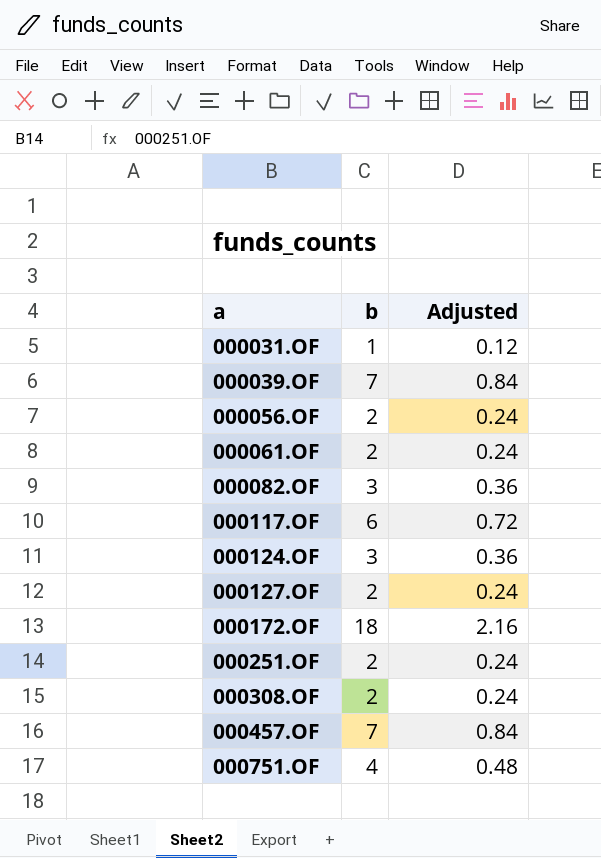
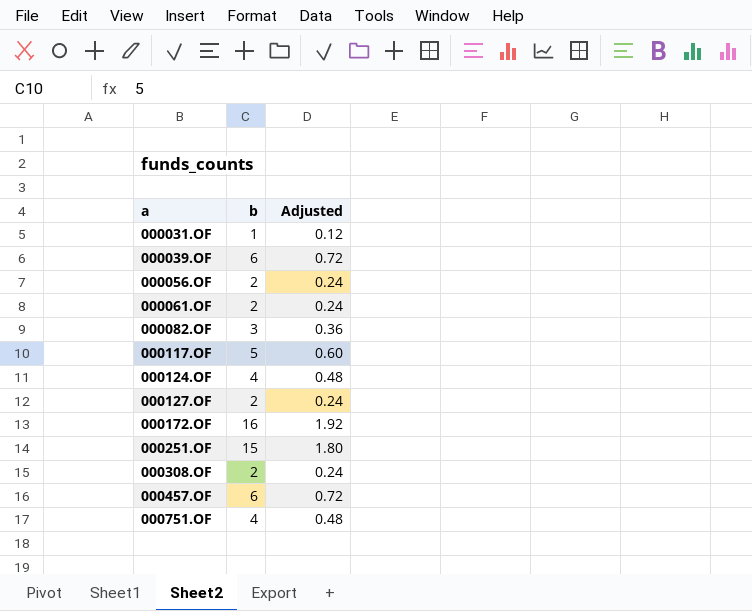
000039.OF | b: 7 -> 6
000039.OF | Adjusted: 0.84 -> 0.72
000117.OF | b: 6 -> 5
000117.OF | Adjusted: 0.72 -> 0.60
000124.OF | b: 3 -> 4
000124.OF | Adjusted: 0.36 -> 0.48
000172.OF | b: 18 -> 16
000172.OF | Adjusted: 2.16 -> 1.92
000251.OF | b: 2 -> 15
000251.OF | Adjusted: 0.24 -> 1.80
000457.OF | b: 7 -> 6
000457.OF | Adjusted: 0.84 -> 0.72

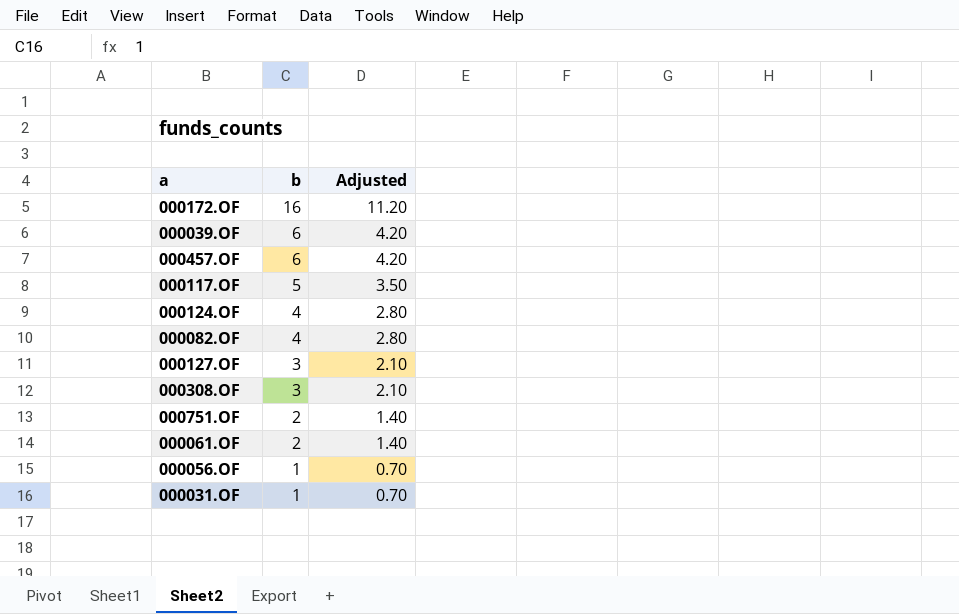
row order: a ascending -> b descending
column Adjusted | formula: [b] * 0.12 -> [b] * 0.7
row 000251.OF: 15 | 1.80 -> none
000082.OF | b: 3 -> 4
000127.OF | b: 2 -> 3
000308.OF | b: 2 -> 3
000751.OF | b: 4 -> 2
000056.OF | b: 2 -> 1

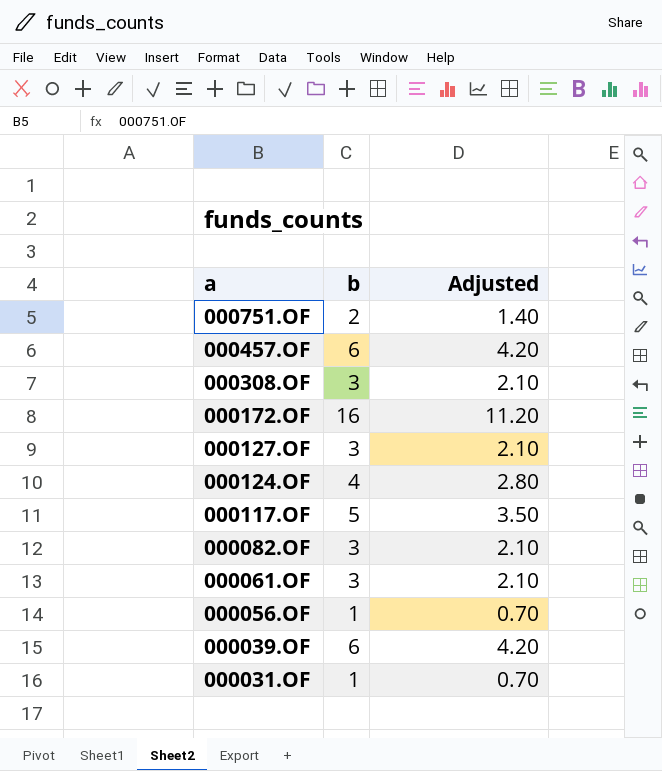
row order: b descending -> a descending
000082.OF | b: 4 -> 3
000082.OF | Adjusted: 2.80 -> 2.10
000061.OF | b: 2 -> 3
000061.OF | Adjusted: 1.40 -> 2.10

